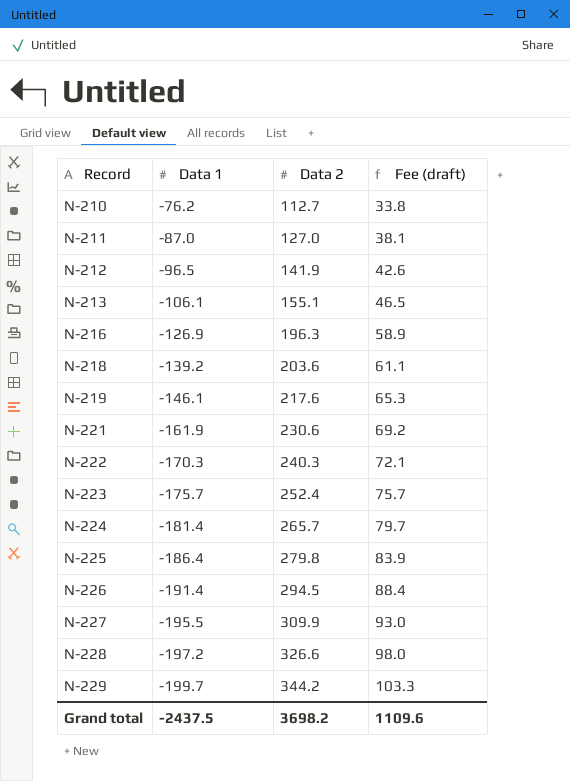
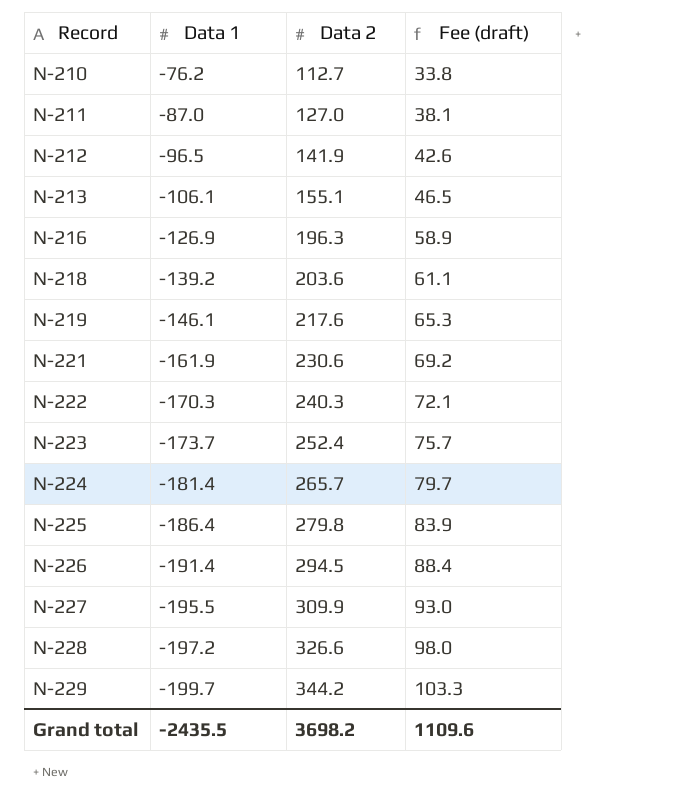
N-223 | Data 1: -175.7 -> -173.7
Grand total | Data 1: -2437.5 -> -2435.5

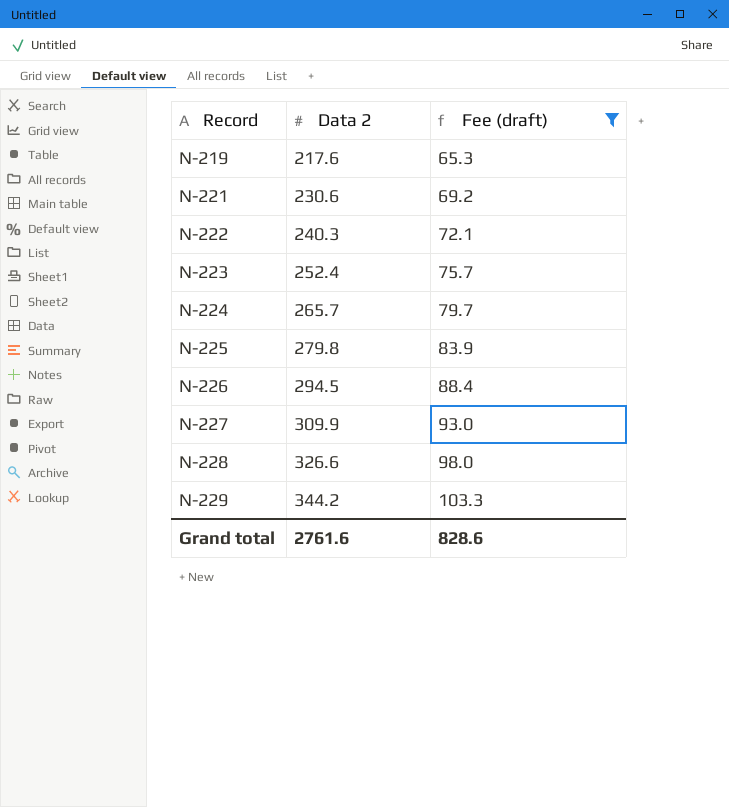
filter: none -> Fee (draft) >= 65.3
column Data 1 | position: 2 -> none
Grand total | Data 2: 3698.2 -> 2761.6
Grand total | Fee (draft): 1109.6 -> 828.6

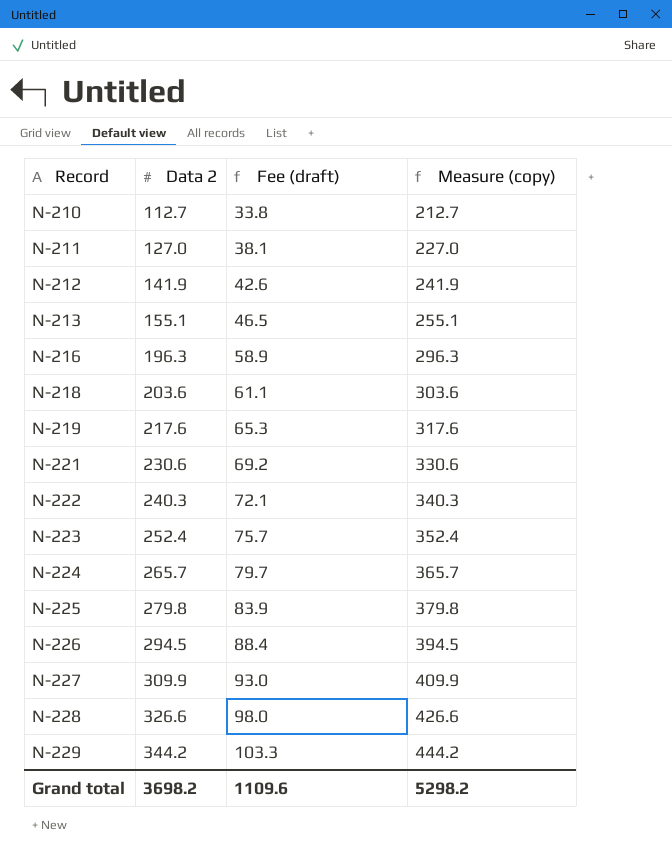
filter: Fee (draft) >= 65.3 -> none
column Measure (copy) | formula: none -> [Data 2] + 100
Grand total | Data 2: 2761.6 -> 3698.2
Grand total | Fee (draft): 828.6 -> 1109.6

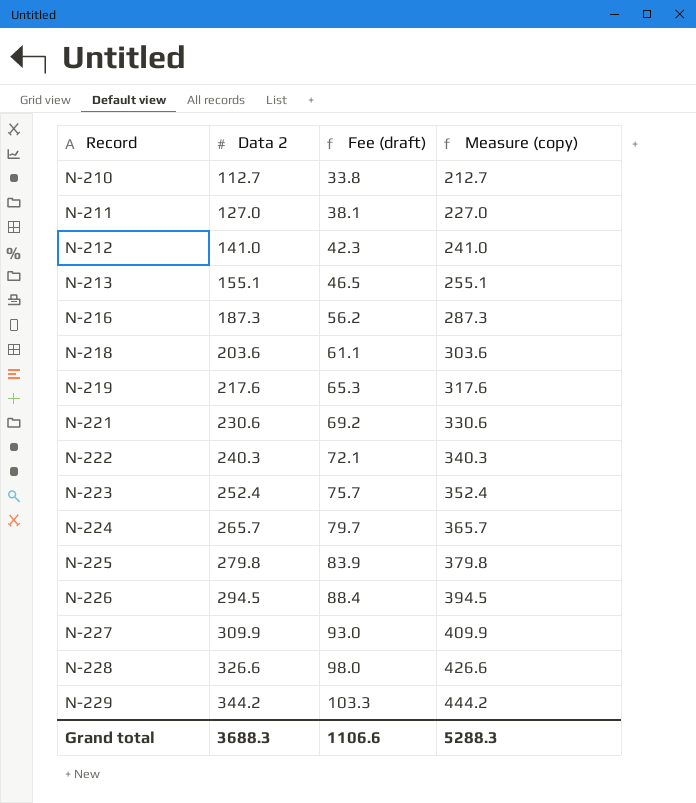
N-212 | Data 2: 141.9 -> 141.0
N-212 | Fee (draft): 42.6 -> 42.3
N-212 | Measure (copy): 241.9 -> 241.0
N-216 | Data 2: 196.3 -> 187.3
N-216 | Fee (draft): 58.9 -> 56.2
N-216 | Measure (copy): 296.3 -> 287.3
Grand total | Data 2: 3698.2 -> 3688.3
Grand total | Fee (draft): 1109.6 -> 1106.6
Grand total | Measure (copy): 5298.2 -> 5288.3

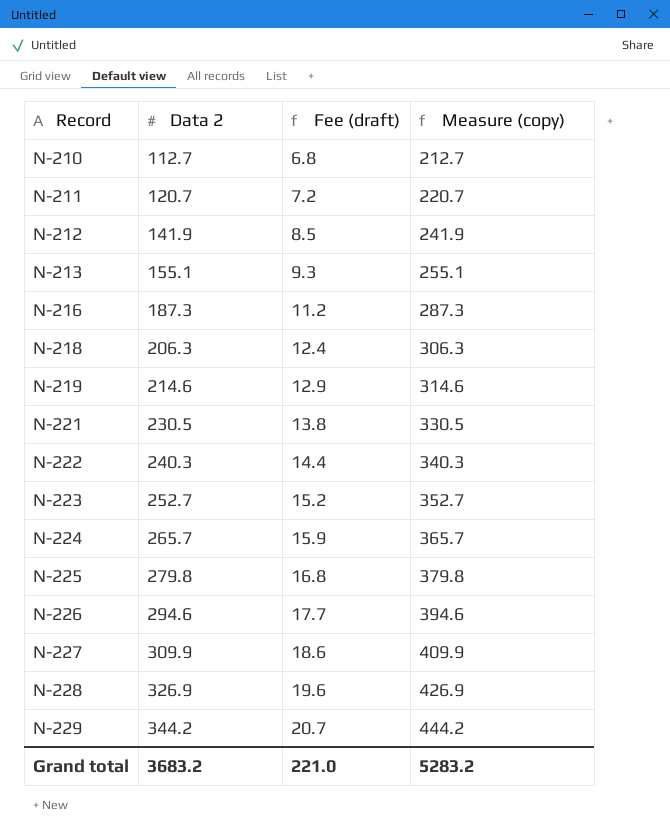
column Fee (draft) | formula: [Data 2] * 0.3 -> [Data 2] * 0.06
N-211 | Data 2: 127.0 -> 120.7
N-211 | Measure (copy): 227.0 -> 220.7
N-212 | Data 2: 141.0 -> 141.9
N-212 | Measure (copy): 241.0 -> 241.9
N-218 | Data 2: 203.6 -> 206.3
N-218 | Measure (copy): 303.6 -> 306.3
N-219 | Data 2: 217.6 -> 214.6
N-219 | Measure (copy): 317.6 -> 314.6
N-221 | Data 2: 230.6 -> 230.5
N-221 | Measure (copy): 330.6 -> 330.5
N-223 | Data 2: 252.4 -> 252.7
N-223 | Measure (copy): 352.4 -> 352.7
N-226 | Data 2: 294.5 -> 294.6
N-226 | Measure (copy): 394.5 -> 394.6
N-228 | Data 2: 326.6 -> 326.9
N-228 | Measure (copy): 426.6 -> 426.9
Grand total | Data 2: 3688.3 -> 3683.2
Grand total | Fee (draft): 1106.6 -> 221.0
Grand total | Measure (copy): 5288.3 -> 5283.2

